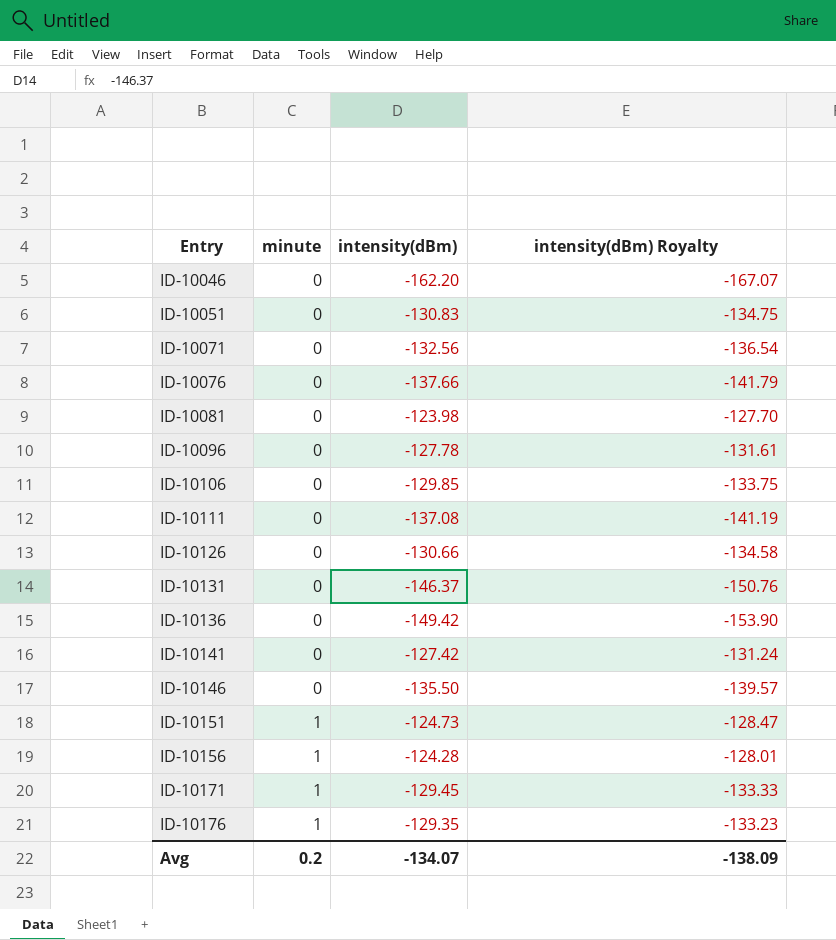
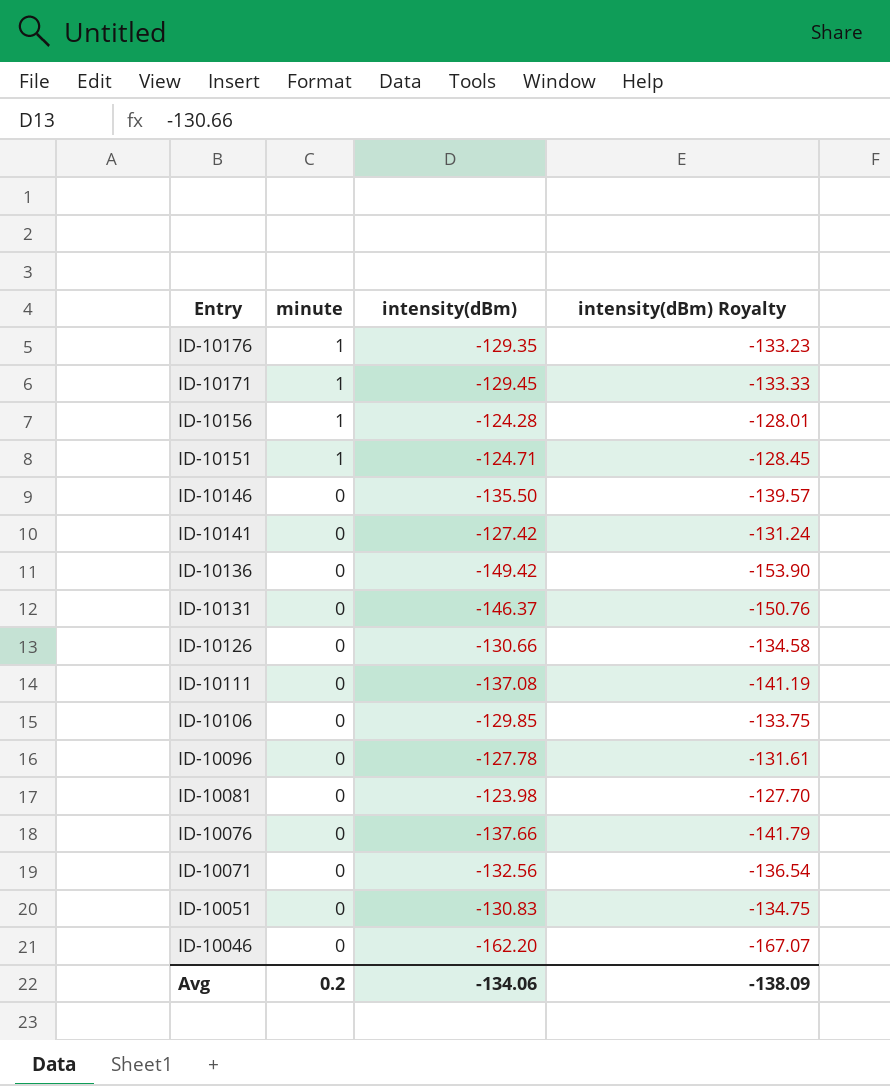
row order: Entry ascending -> Entry descending
ID-10151 | intensity(dBm): -124.73 -> -124.71
ID-10151 | intensity(dBm) Royalty: -128.47 -> -128.45
Avg | intensity(dBm): -134.07 -> -134.06

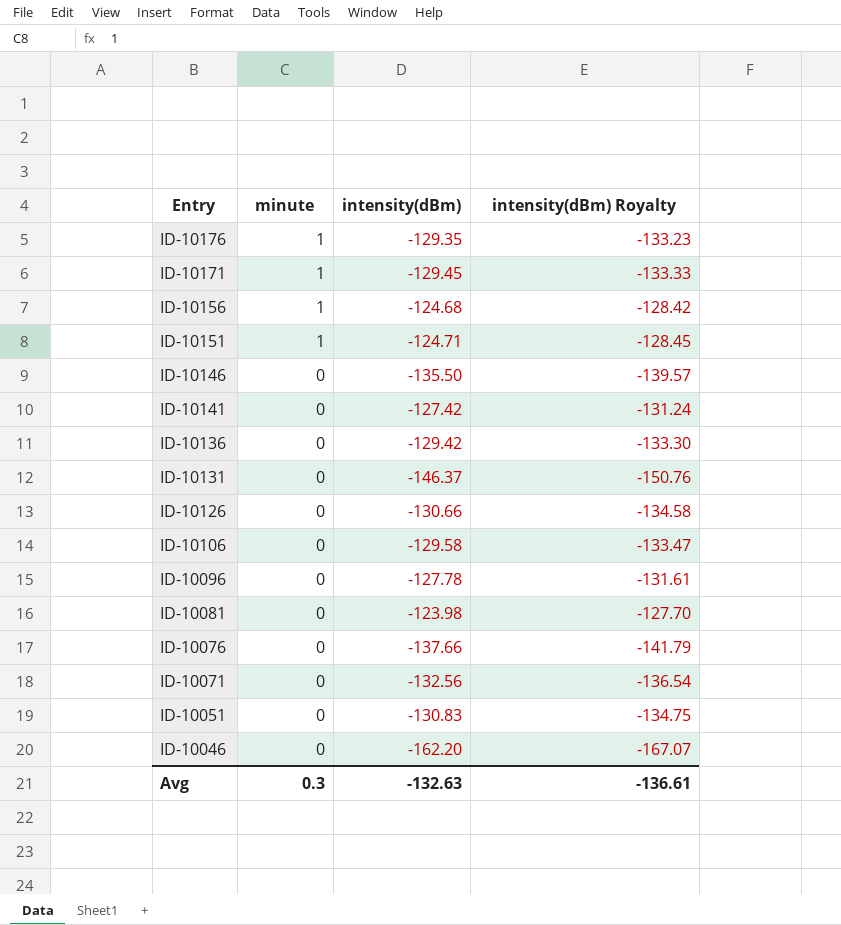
row ID-10111: 0 | -137.08 | -141.19 -> none
ID-10156 | intensity(dBm): -124.28 -> -124.68
ID-10156 | intensity(dBm) Royalty: -128.01 -> -128.42
ID-10136 | intensity(dBm): -149.42 -> -129.42
ID-10136 | intensity(dBm) Royalty: -153.90 -> -133.30
ID-10106 | intensity(dBm): -129.85 -> -129.58
ID-10106 | intensity(dBm) Royalty: -133.75 -> -133.47
Avg | minute: 0.2 -> 0.3
Avg | intensity(dBm): -134.06 -> -132.63
Avg | intensity(dBm) Royalty: -138.09 -> -136.61

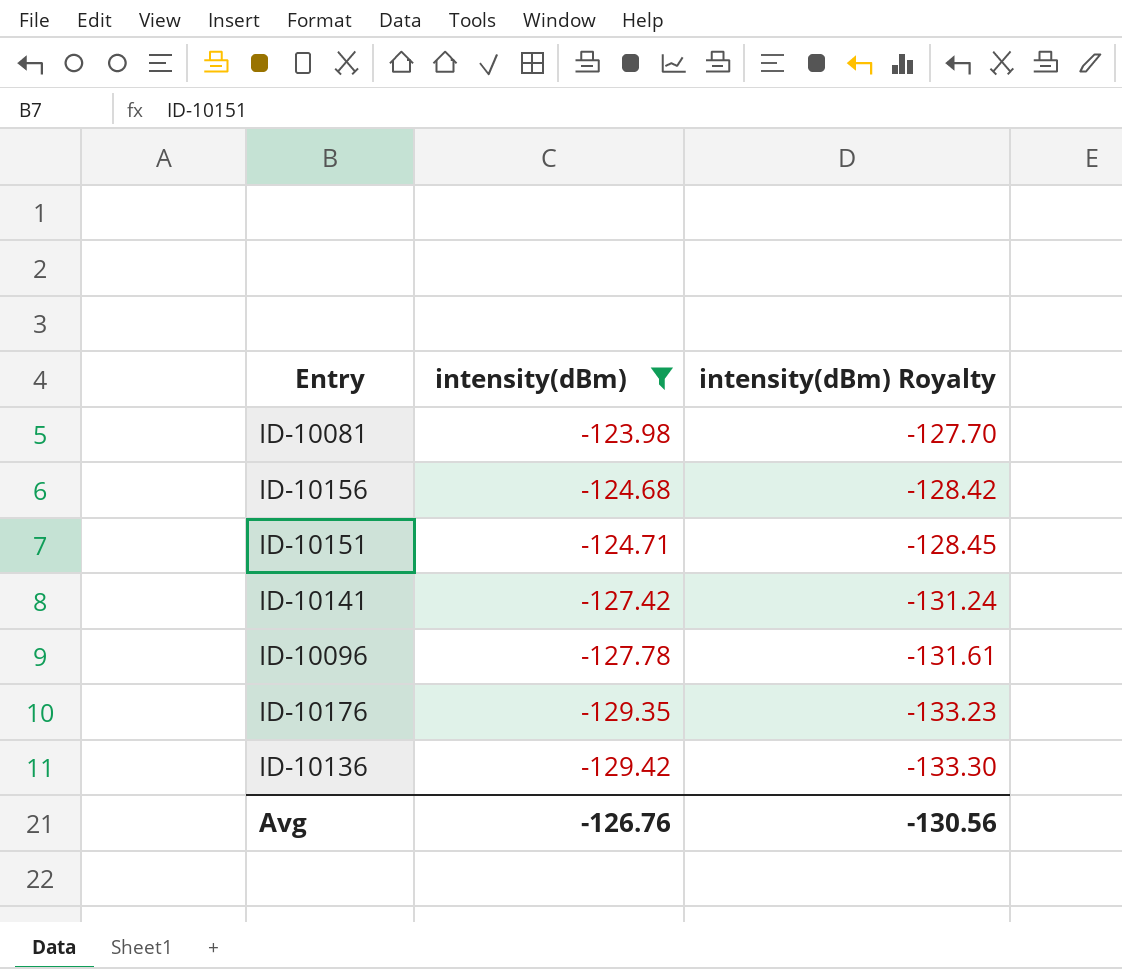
filter: none -> intensity(dBm) >= -129.42
row order: Entry descending -> intensity(dBm) descending
column minute | position: 2 -> none
Avg | intensity(dBm): -132.63 -> -126.76
Avg | intensity(dBm) Royalty: -136.61 -> -130.56

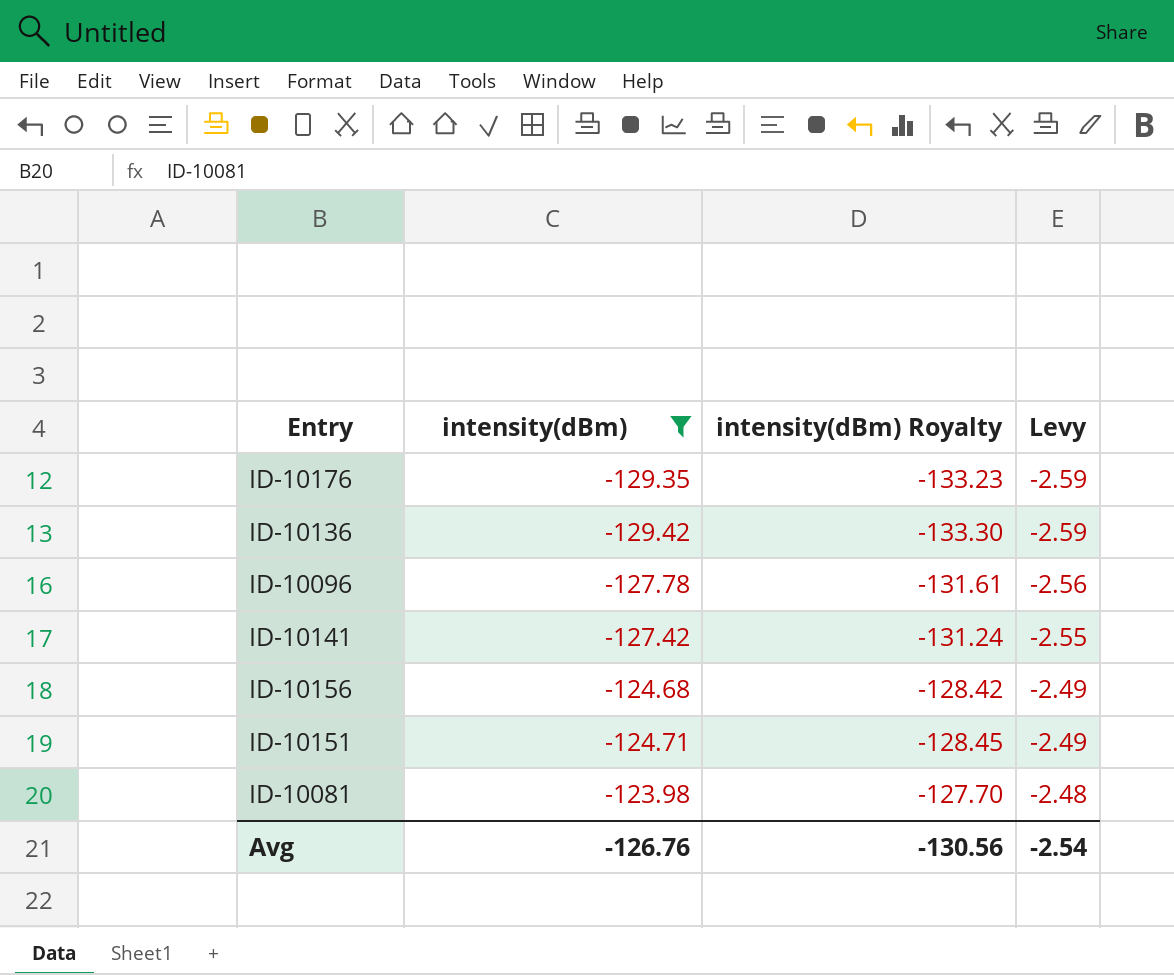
row order: intensity(dBm) descending -> Levy ascending
column Levy | formula: none -> [intensity(dBm)] * 0.02

